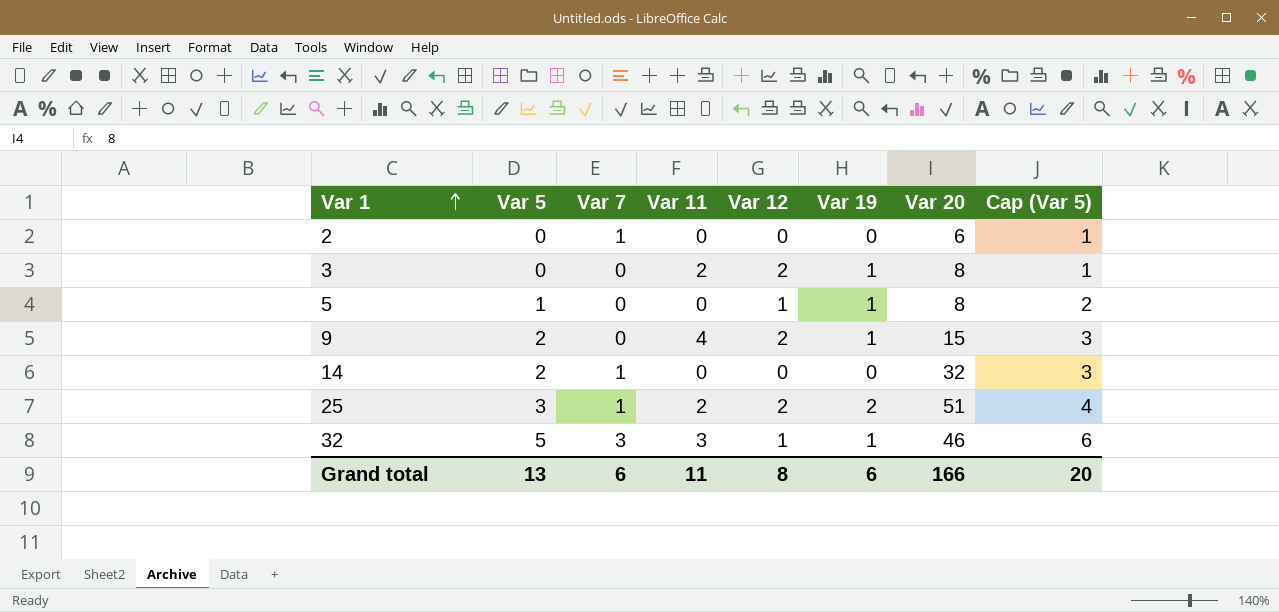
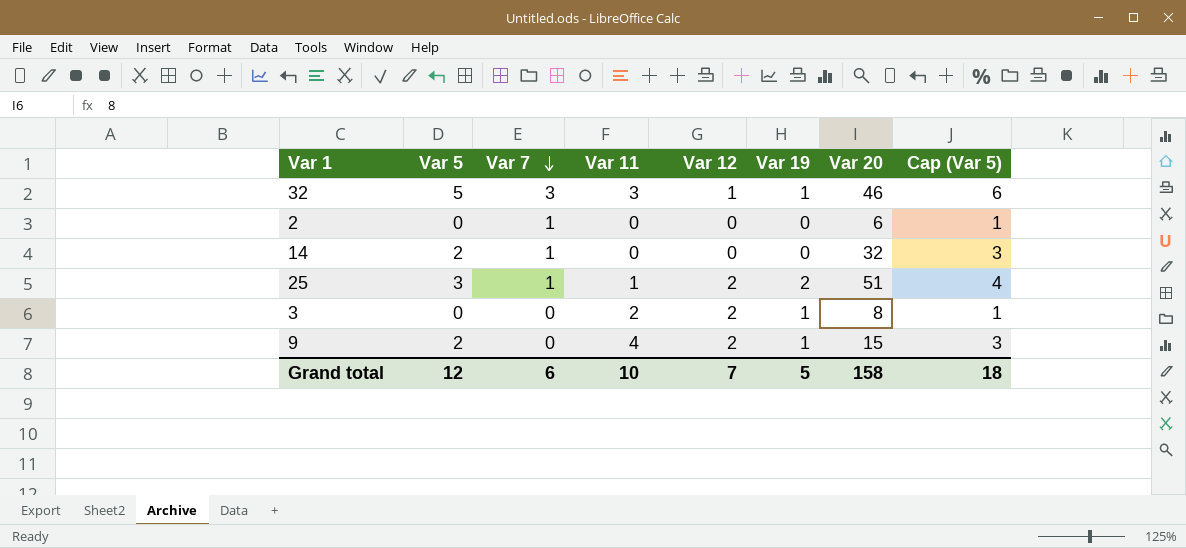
row order: Var 1 ascending -> Var 7 descending
row 5: 1 | 0 | 0 | 1 | 1 | 8 | 2 -> none
25 | Var 11: 2 -> 1
Grand total | Var 5: 13 -> 12
Grand total | Var 11: 11 -> 10
Grand total | Var 12: 8 -> 7
Grand total | Var 19: 6 -> 5
Grand total | Var 20: 166 -> 158
Grand total | Cap (Var 5): 20 -> 18

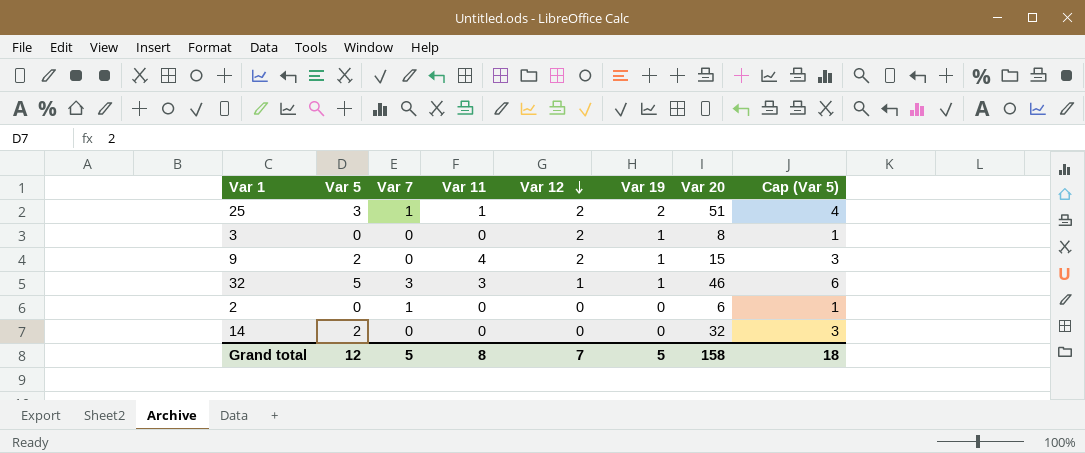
row order: Var 7 descending -> Var 12 descending
3 | Var 11: 2 -> 0
14 | Var 7: 1 -> 0
Grand total | Var 7: 6 -> 5
Grand total | Var 11: 10 -> 8

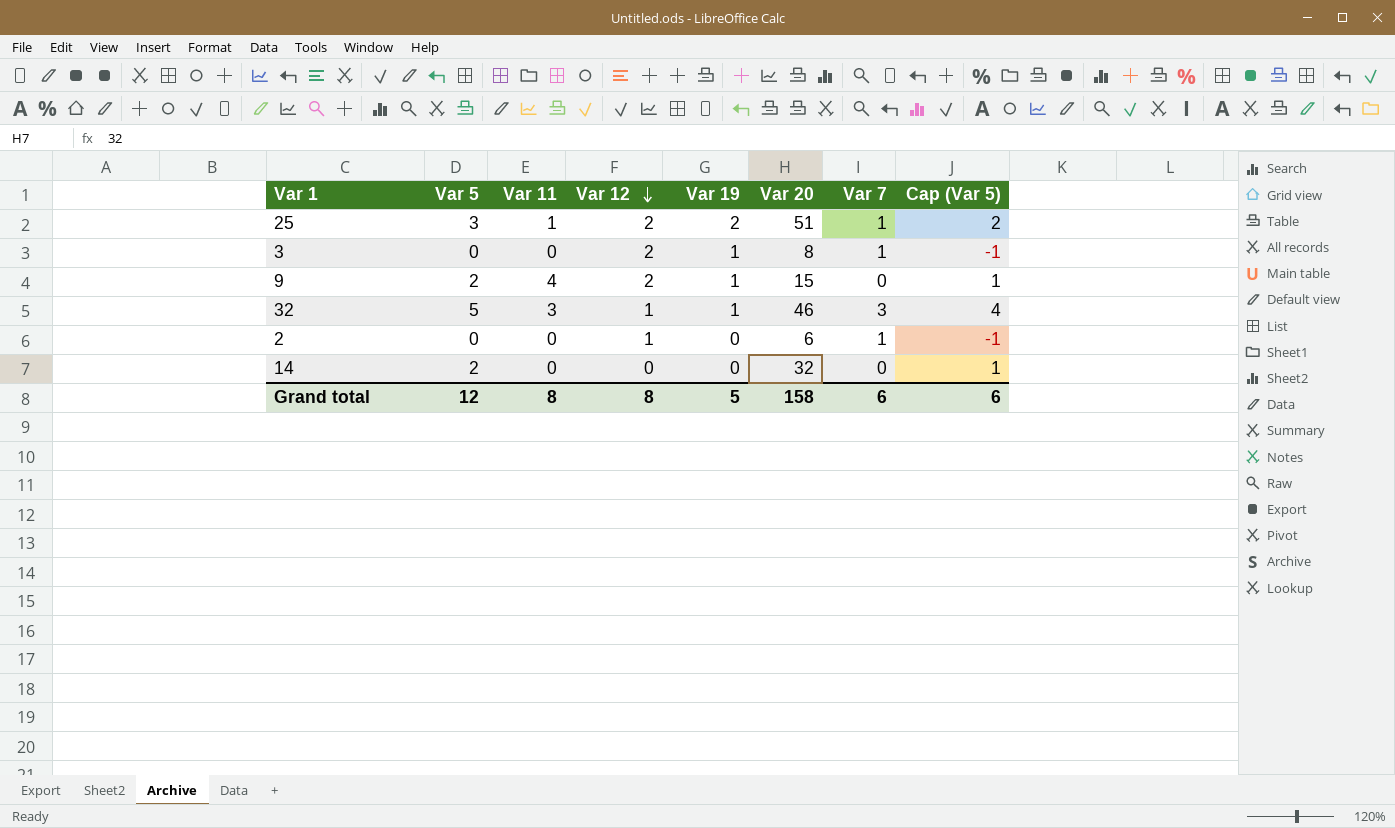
column Var 7 | position: 3 -> 7
column Cap (Var 5) | formula: [Var 5] + 1 -> [Var 5] - 1
3 | Var 7: 0 -> 1
2 | Var 12: 0 -> 1
Grand total | Var 12: 7 -> 8
Grand total | Var 7: 5 -> 6
Grand total | Cap (Var 5): 18 -> 6

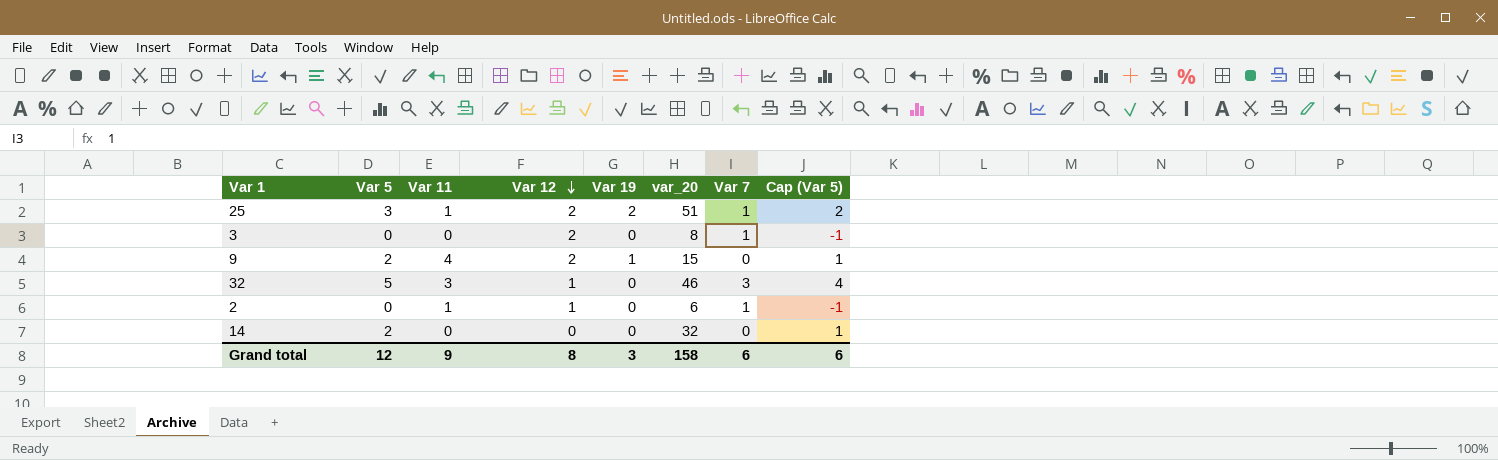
column name: Var 20 -> var_20
3 | Var 19: 1 -> 0
32 | Var 19: 1 -> 0
2 | Var 11: 0 -> 1
Grand total | Var 11: 8 -> 9
Grand total | Var 19: 5 -> 3

